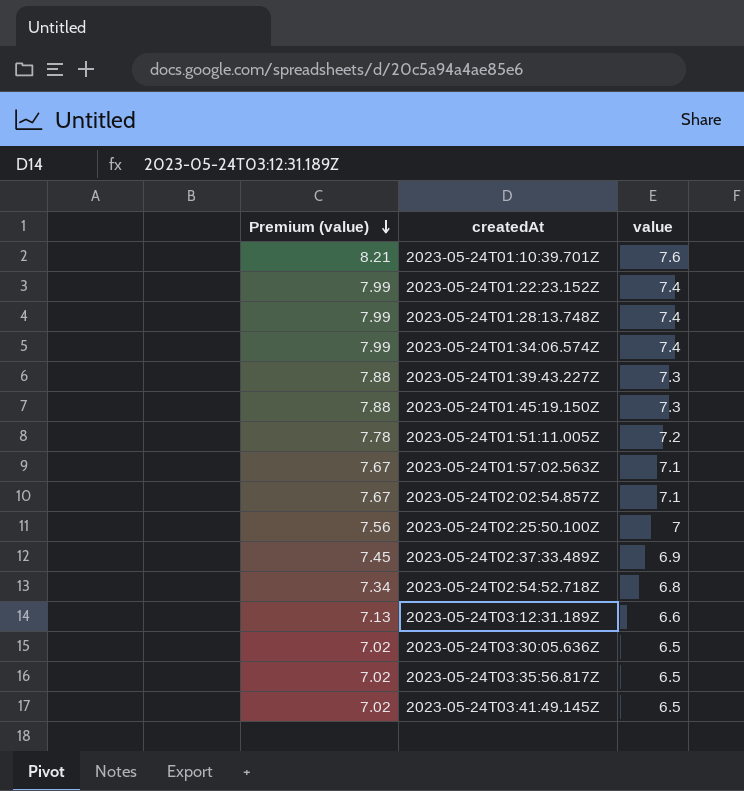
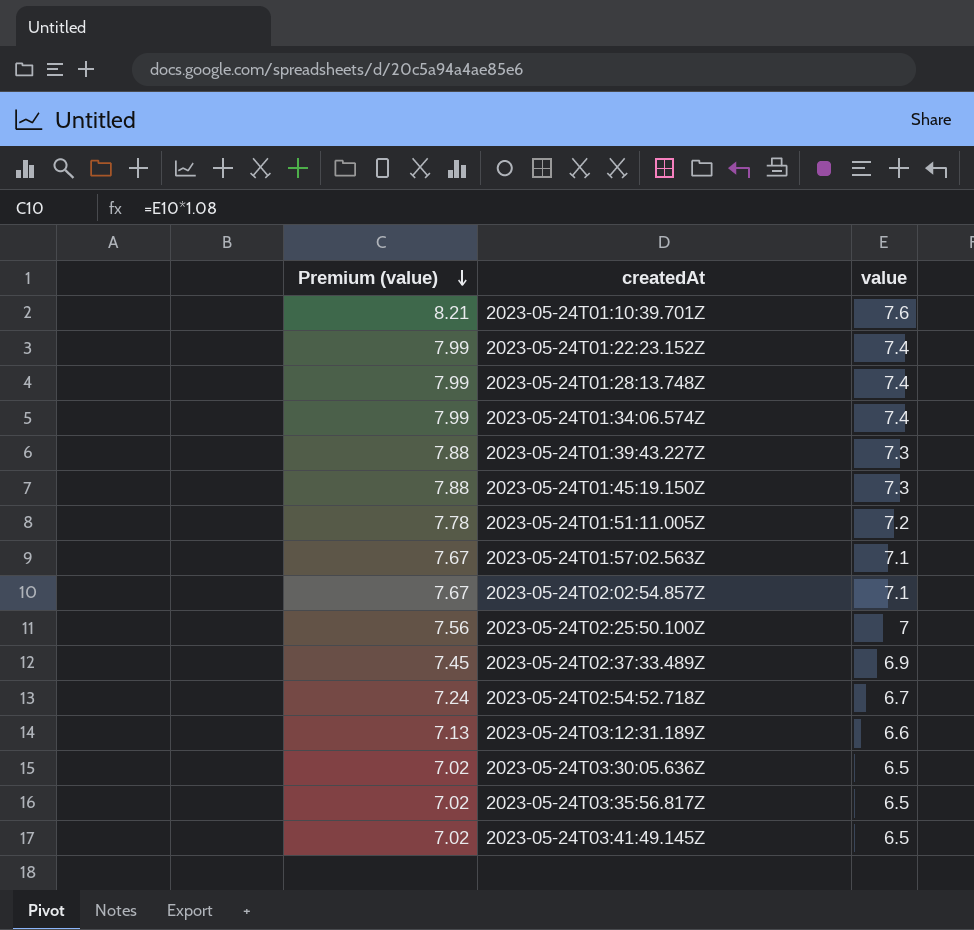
2023-05-24T02:54:52.718Z | Premium (value): 7.34 -> 7.24
2023-05-24T02:54:52.718Z | value: 6.8 -> 6.7

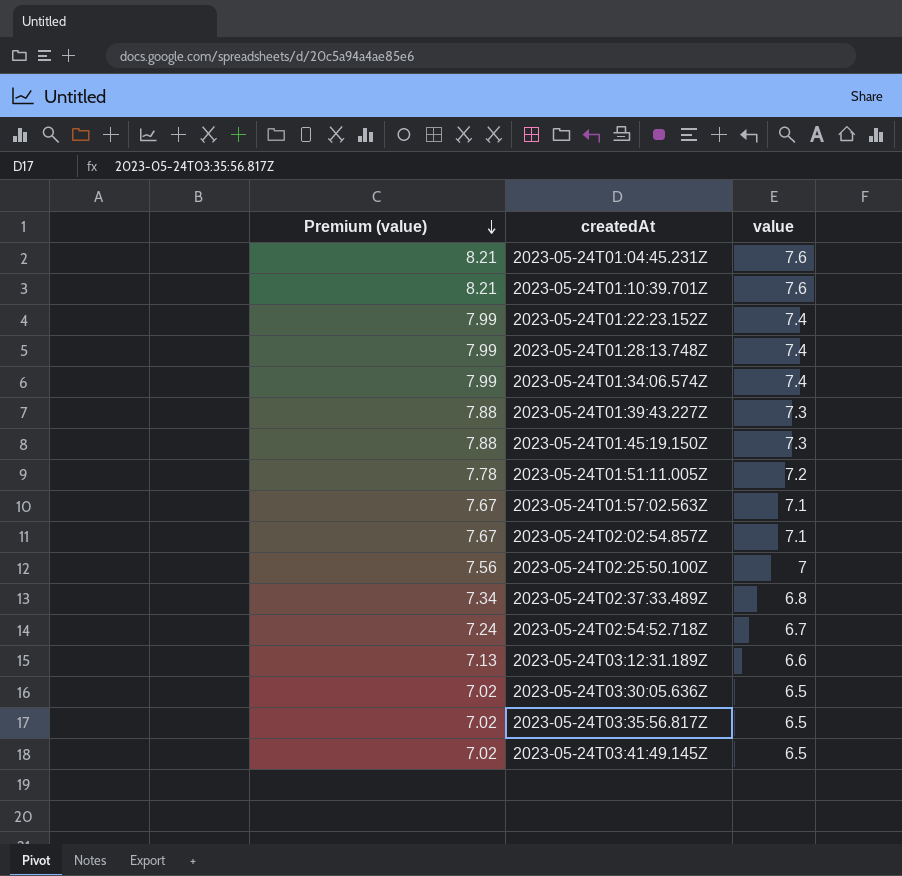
row 2023-05-24T01:04:45.231Z: none -> 8.21 | 7.6
2023-05-24T02:37:33.489Z | Premium (value): 7.45 -> 7.34
2023-05-24T02:37:33.489Z | value: 6.9 -> 6.8

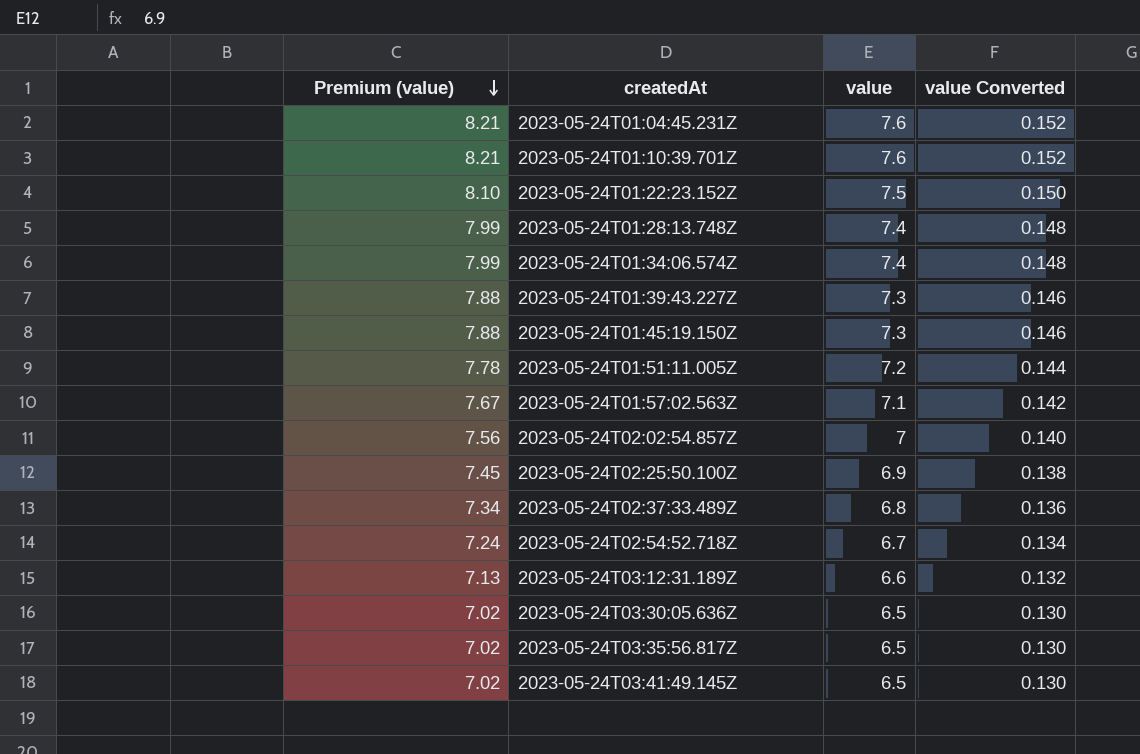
column value Converted | formula: none -> [value] * 0.02
2023-05-24T01:22:23.152Z | Premium (value): 7.99 -> 8.10
2023-05-24T01:22:23.152Z | value: 7.4 -> 7.5
2023-05-24T02:02:54.857Z | Premium (value): 7.67 -> 7.56
2023-05-24T02:02:54.857Z | value: 7.1 -> 7
2023-05-24T02:25:50.100Z | Premium (value): 7.56 -> 7.45
2023-05-24T02:25:50.100Z | value: 7 -> 6.9

